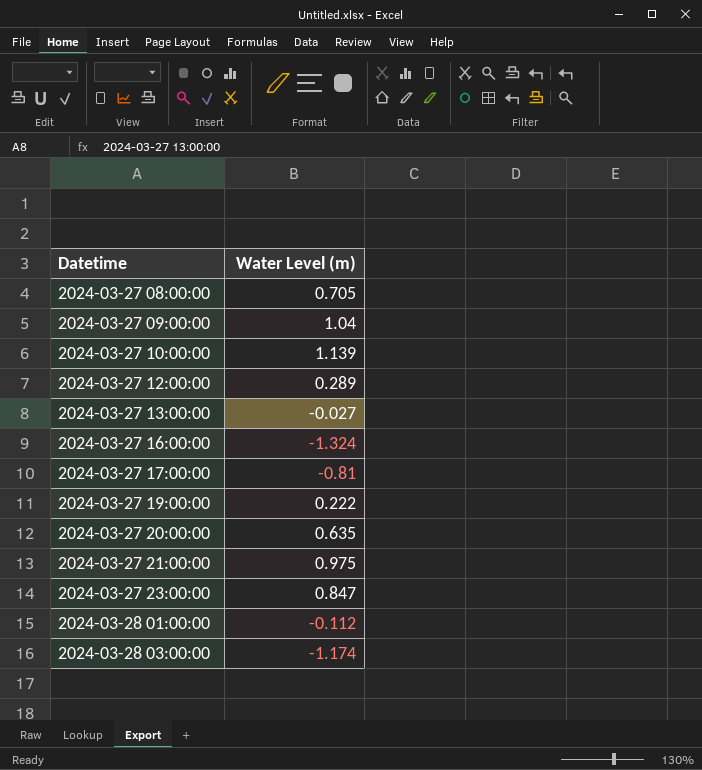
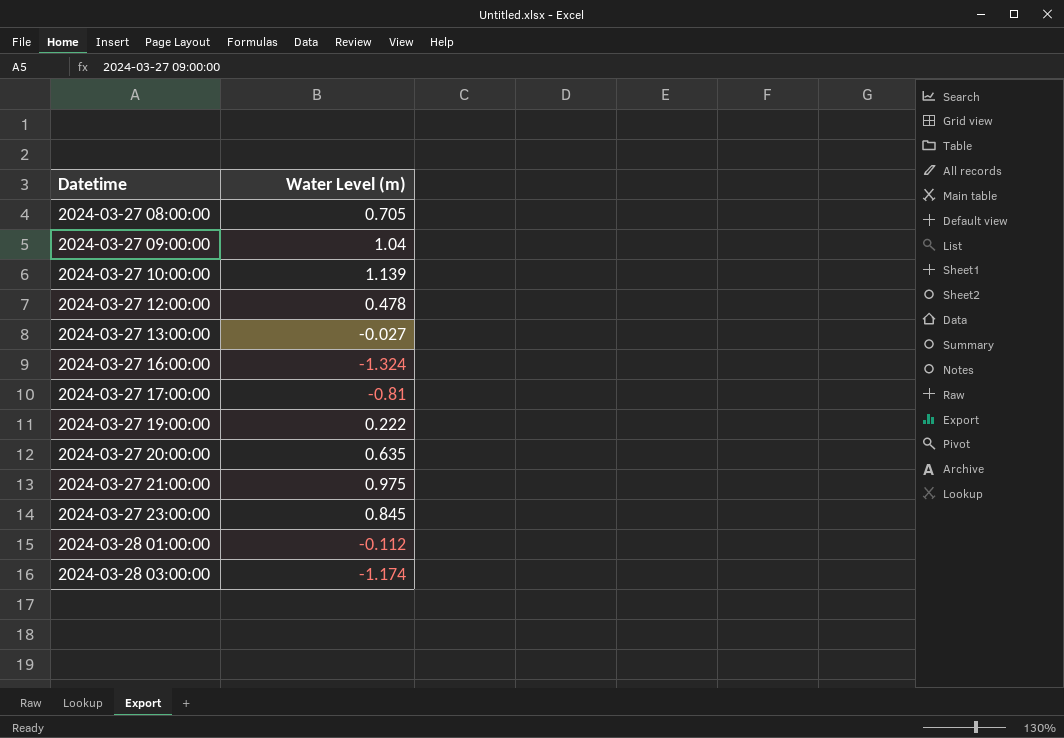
2024-03-27 12:00:00 | Water Level (m): 0.289 -> 0.478
2024-03-27 23:00:00 | Water Level (m): 0.847 -> 0.845

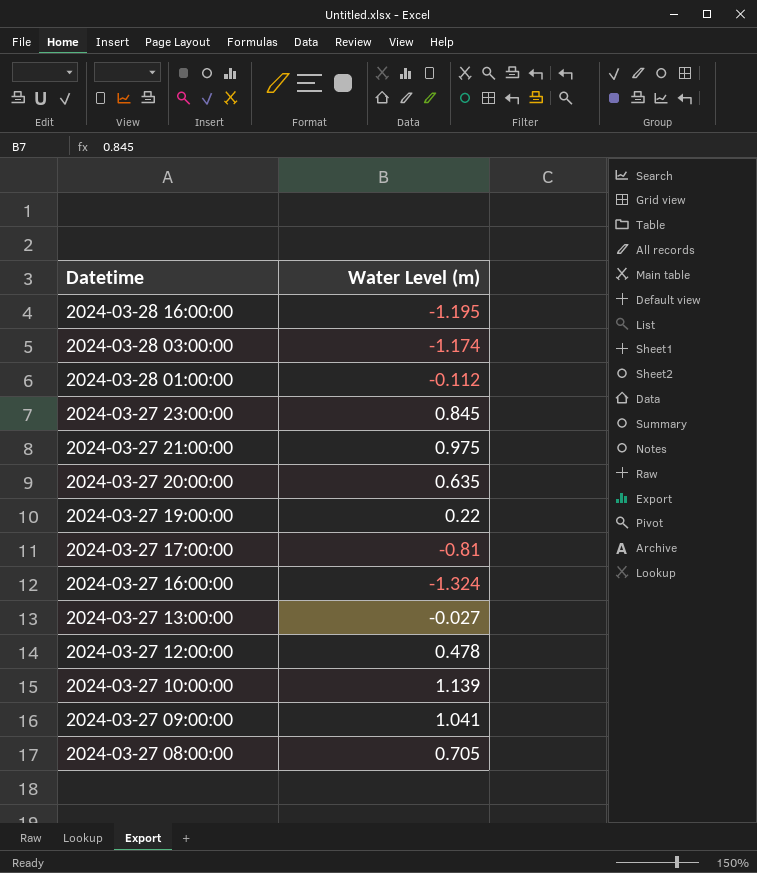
row order: Datetime ascending -> Datetime descending
row 2024-03-28 16:00:00: none -> -1.195
2024-03-27 19:00:00 | Water Level (m): 0.222 -> 0.22
2024-03-27 09:00:00 | Water Level (m): 1.04 -> 1.041

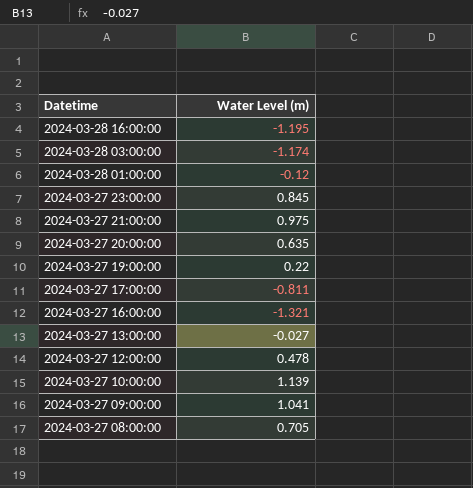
2024-03-28 01:00:00 | Water Level (m): -0.112 -> -0.12
2024-03-27 17:00:00 | Water Level (m): -0.81 -> -0.811
2024-03-27 16:00:00 | Water Level (m): -1.324 -> -1.321

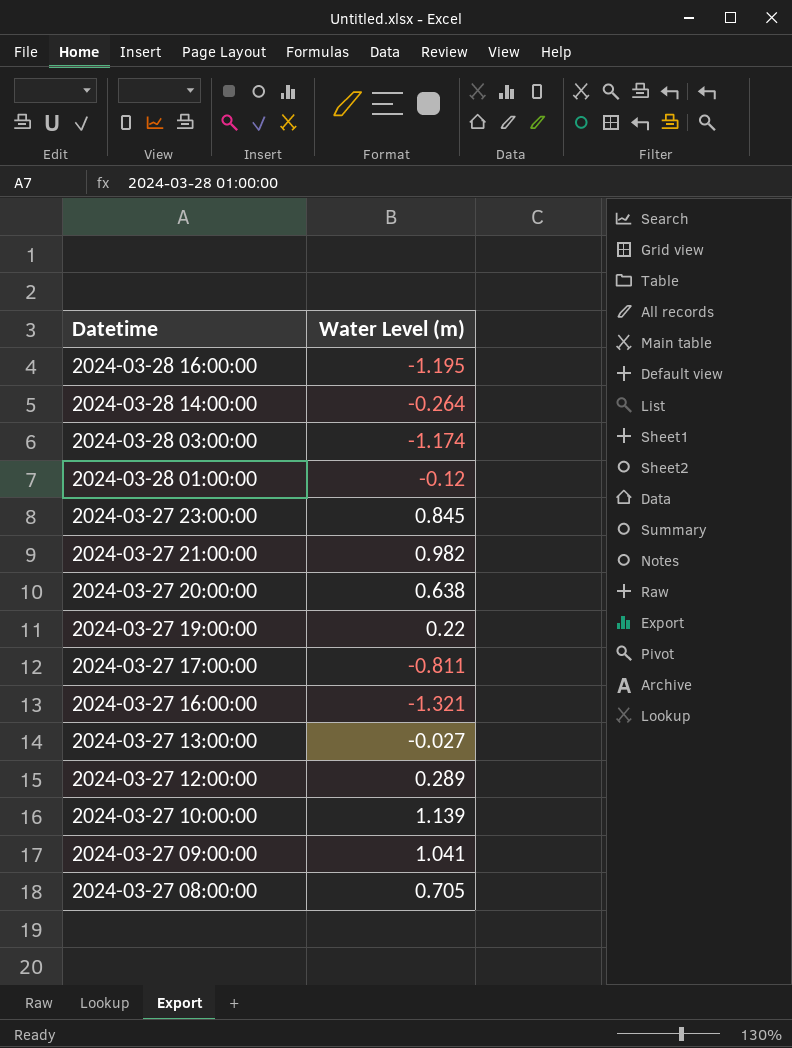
row 2024-03-28 14:00:00: none -> -0.264
2024-03-27 21:00:00 | Water Level (m): 0.975 -> 0.982
2024-03-27 20:00:00 | Water Level (m): 0.635 -> 0.638
2024-03-27 12:00:00 | Water Level (m): 0.478 -> 0.289

